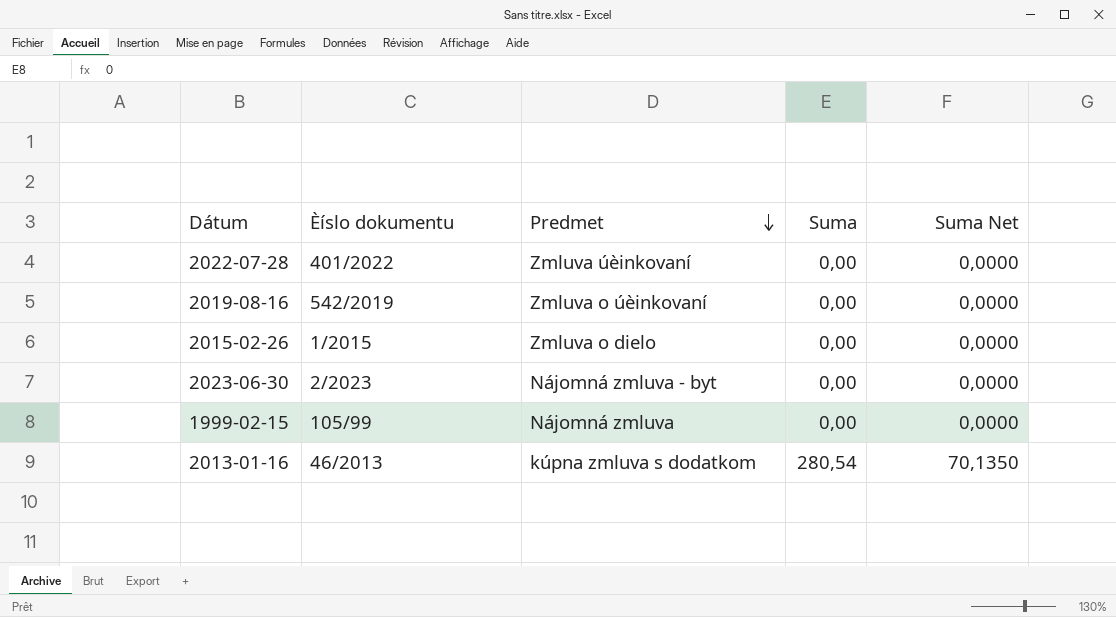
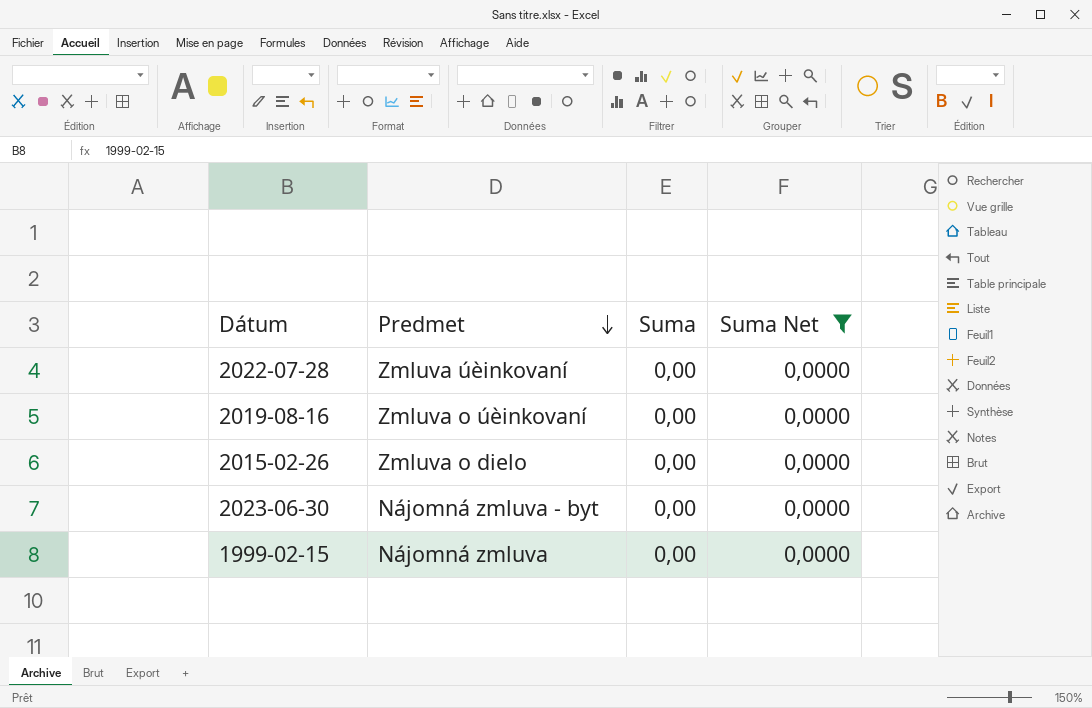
filter: none -> Suma Net = 0,0000
column Èíslo dokumentu | position: 2 -> none

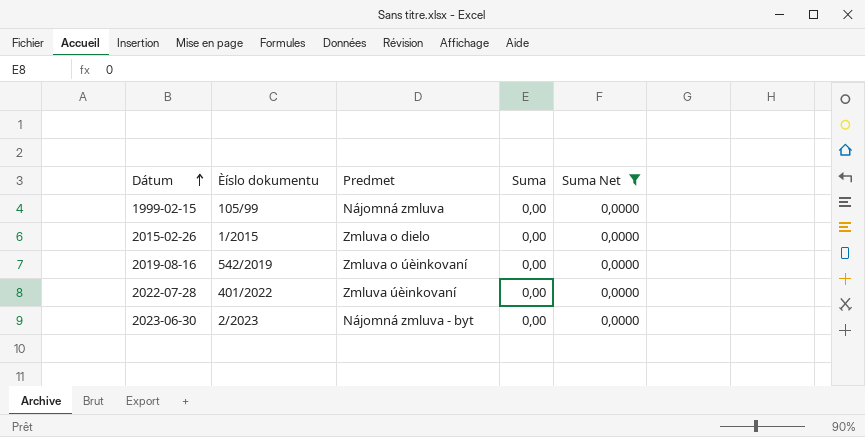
row order: Predmet descending -> Dátum ascending
column Èíslo dokumentu | position: none -> 2

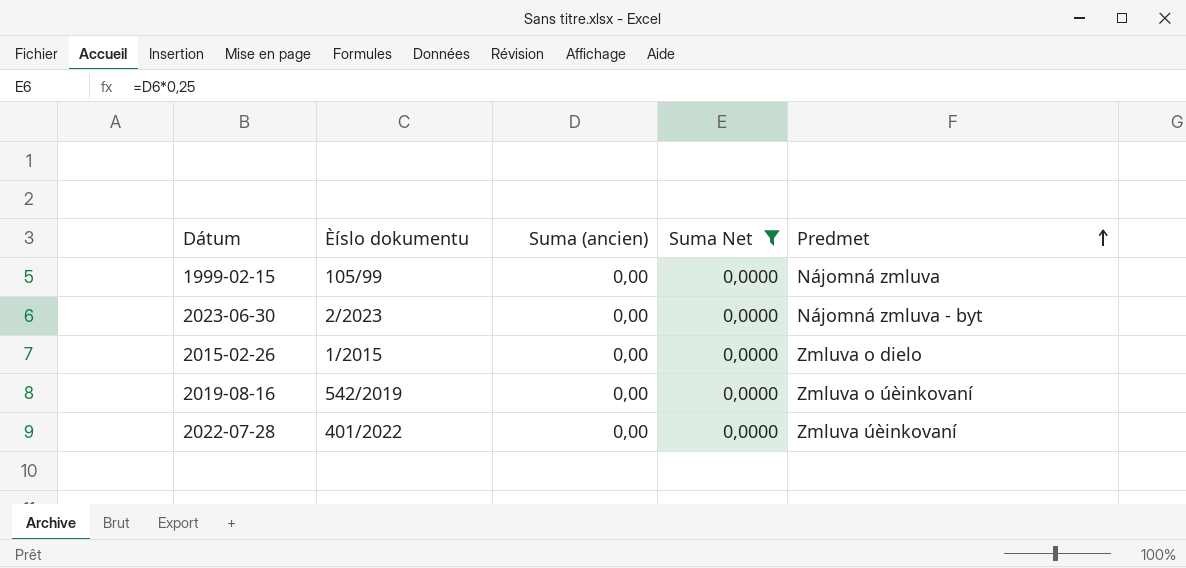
row order: Dátum ascending -> Predmet ascending
column name: Suma -> Suma (ancien)
column Predmet | position: 3 -> 5

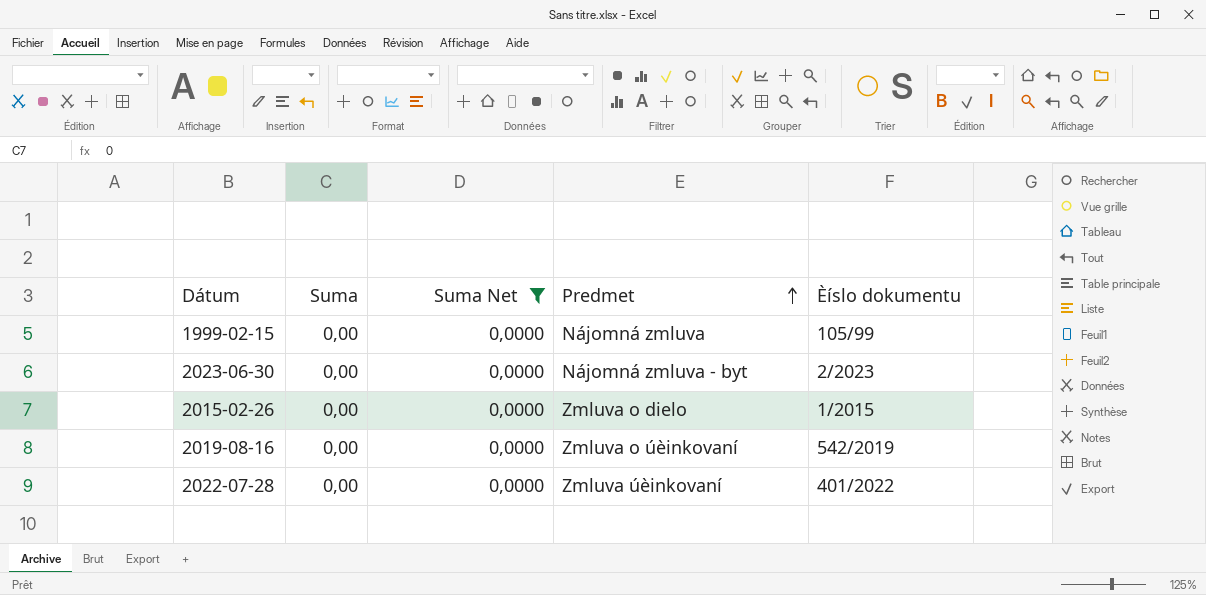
column name: Suma (ancien) -> Suma
column Èíslo dokumentu | position: 2 -> 5

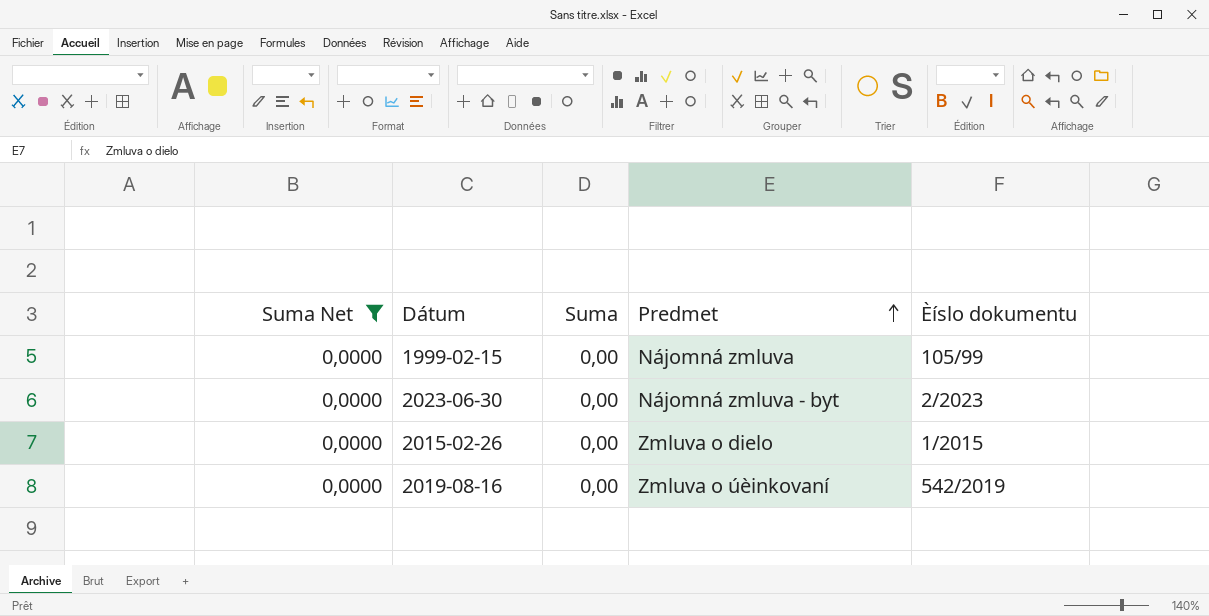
column Suma Net | position: 3 -> 1
row 2022-07-28: 0,00 | 0,0000 | Zmluva úèinkovaní | 401/2022 -> none

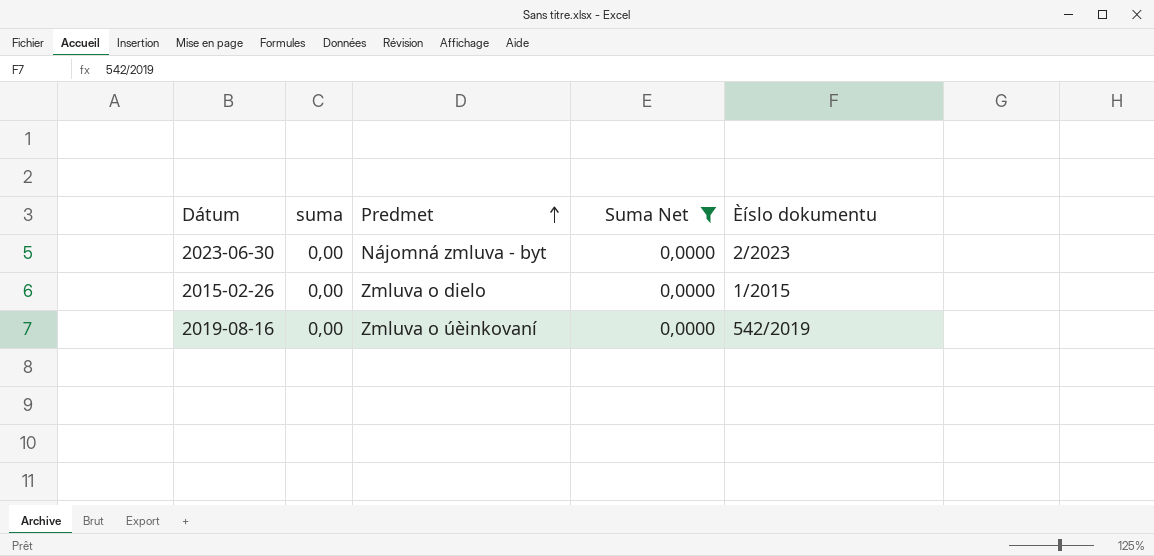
column name: Suma -> suma
column Suma Net | position: 1 -> 4
row 1999-02-15: 0,0000 | 0,00 | Nájomná zmluva | 105/99 -> none

